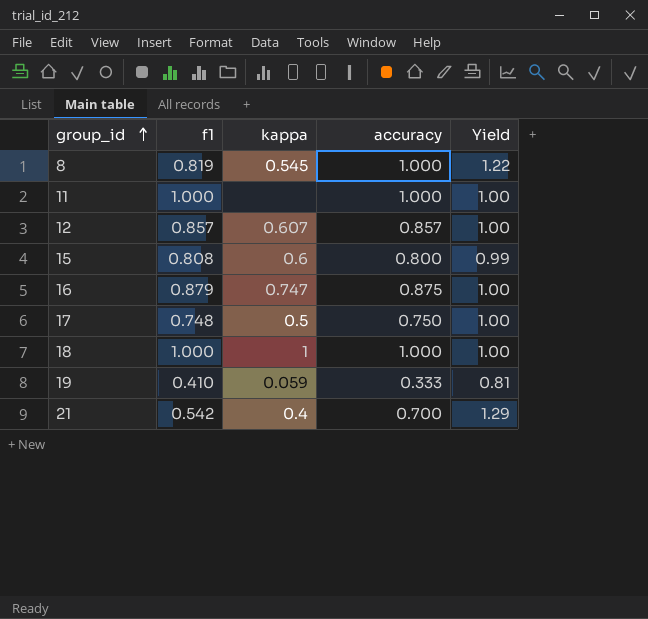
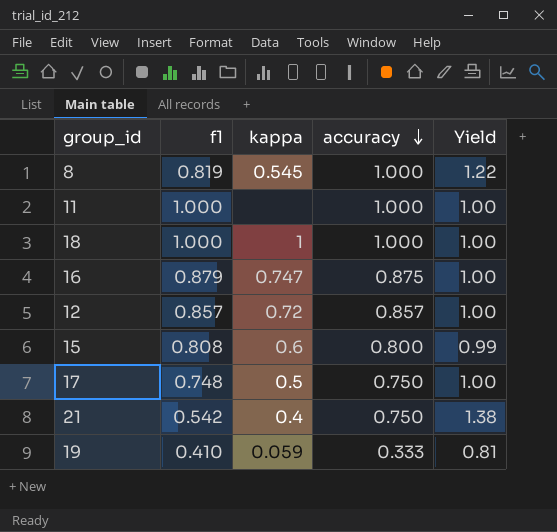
row order: group_id ascending -> accuracy descending
12 | kappa: 0.607 -> 0.72
21 | accuracy: 0.700 -> 0.750
21 | Yield: 1.29 -> 1.38

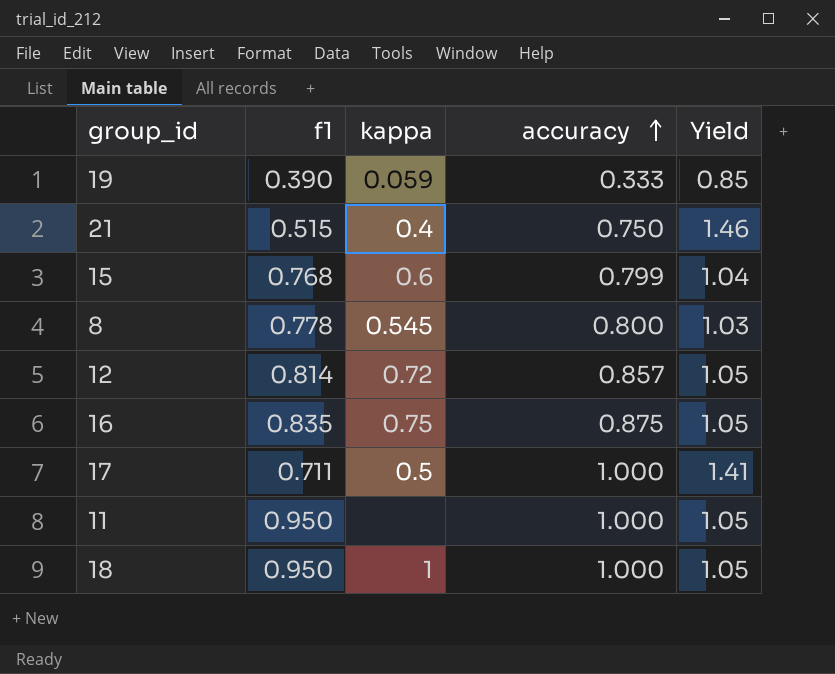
row order: accuracy descending -> accuracy ascending
19 | f1: 0.410 -> 0.390
19 | Yield: 0.81 -> 0.85
21 | f1: 0.542 -> 0.515
21 | Yield: 1.38 -> 1.46
15 | f1: 0.808 -> 0.768
15 | accuracy: 0.800 -> 0.799
15 | Yield: 0.99 -> 1.04
8 | f1: 0.819 -> 0.778
8 | accuracy: 1.000 -> 0.800
8 | Yield: 1.22 -> 1.03
12 | f1: 0.857 -> 0.814
12 | Yield: 1.00 -> 1.05
16 | f1: 0.879 -> 0.835
16 | kappa: 0.747 -> 0.75
16 | Yield: 1.00 -> 1.05
17 | f1: 0.748 -> 0.711
17 | accuracy: 0.750 -> 1.000
17 | Yield: 1.00 -> 1.41
11 | f1: 1.000 -> 0.950
11 | Yield: 1.00 -> 1.05
18 | f1: 1.000 -> 0.950
18 | Yield: 1.00 -> 1.05

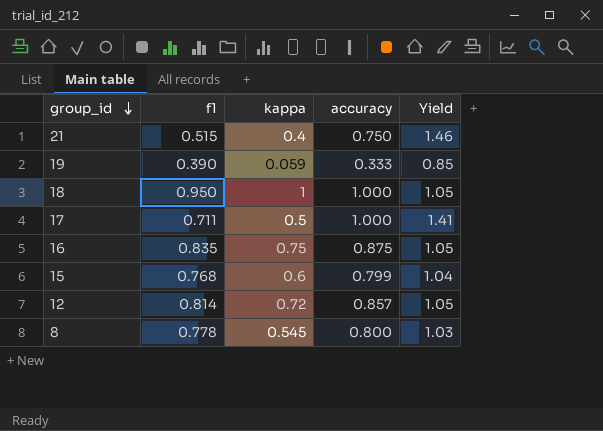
row order: accuracy ascending -> group_id descending
row 11: 0.950 | none | 1.000 | 1.05 -> none

